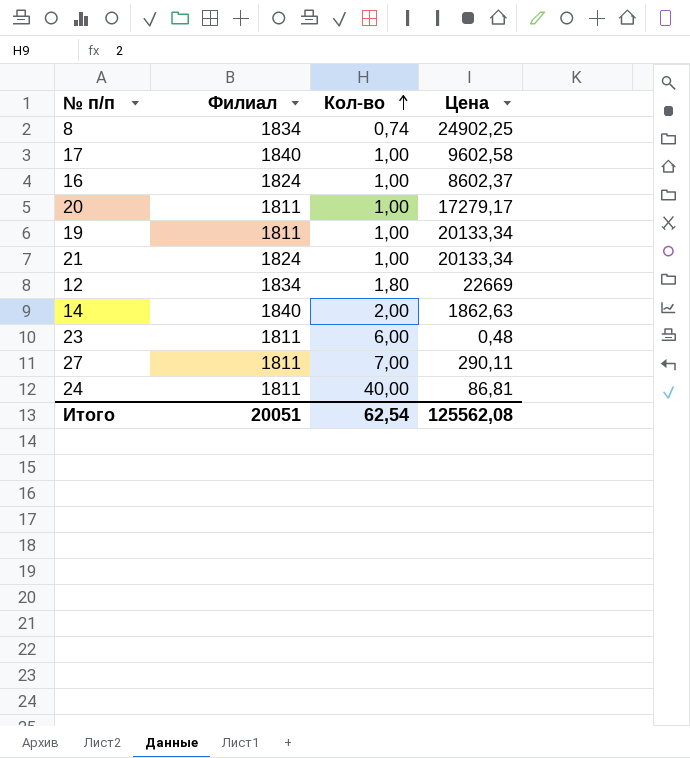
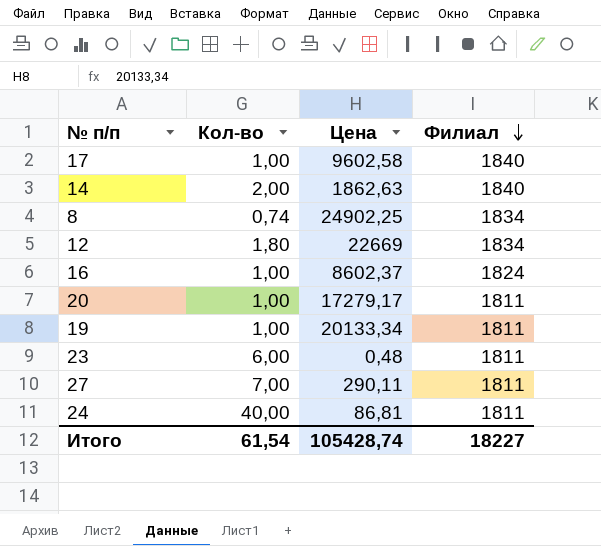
row order: Кол-во ascending -> Филиал descending
column Филиал | position: 2 -> 4
row 21: 1824 | 1,00 | 20133,34 -> none
Итого | Кол-во: 62,54 -> 61,54
Итого | Цена: 125562,08 -> 105428,74
Итого | Филиал: 20051 -> 18227

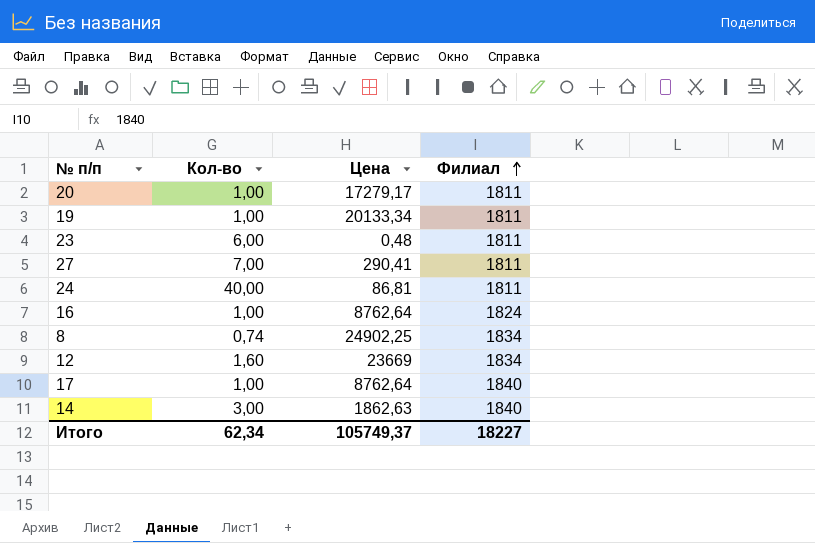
row order: Филиал descending -> Филиал ascending
27 | Цена: 290,11 -> 290,41
16 | Цена: 8602,37 -> 8762,64
12 | Кол-во: 1,80 -> 1,60
12 | Цена: 22669 -> 23669
17 | Цена: 9602,58 -> 8762,64
14 | Кол-во: 2,00 -> 3,00
Итого | Кол-во: 61,54 -> 62,34
Итого | Цена: 105428,74 -> 105749,37

